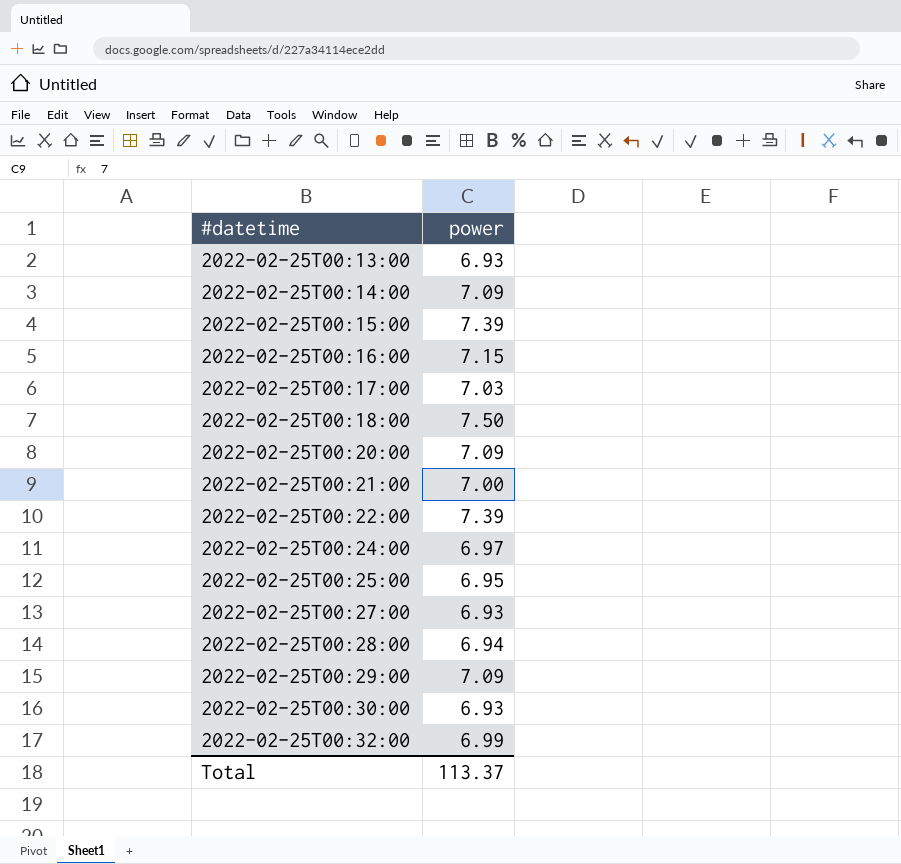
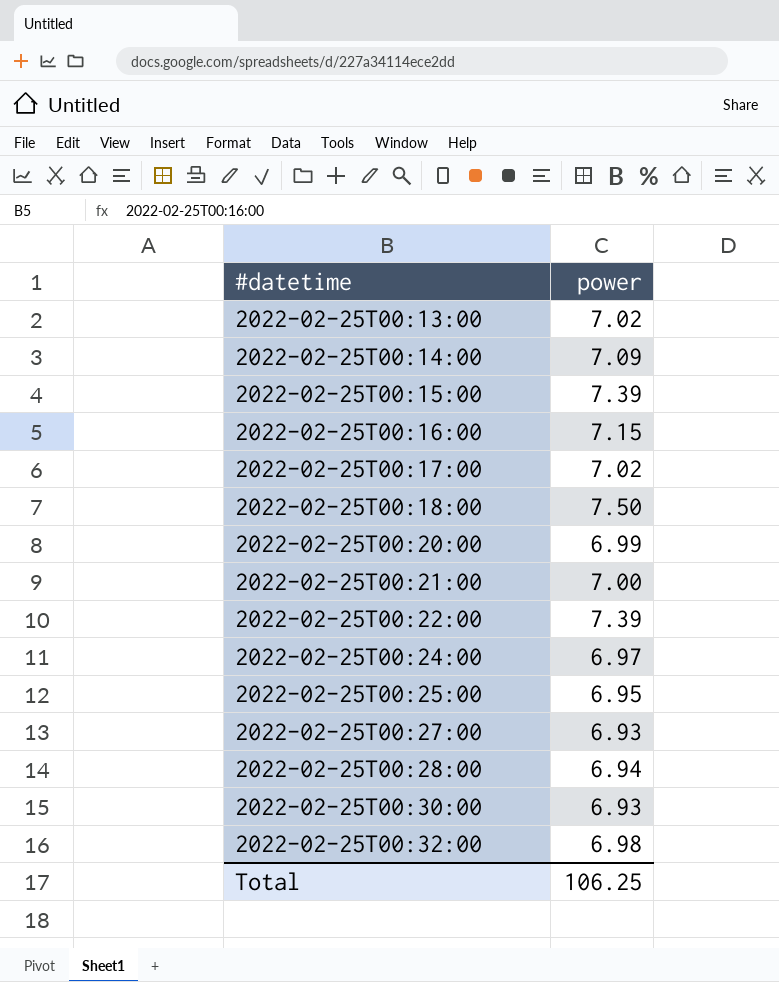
row 2022-02-25T00:29:00: 7.09 -> none
2022-02-25T00:13:00 | power: 6.93 -> 7.02
2022-02-25T00:17:00 | power: 7.03 -> 7.02
2022-02-25T00:20:00 | power: 7.09 -> 6.99
2022-02-25T00:32:00 | power: 6.99 -> 6.98
Total | power: 113.37 -> 106.25

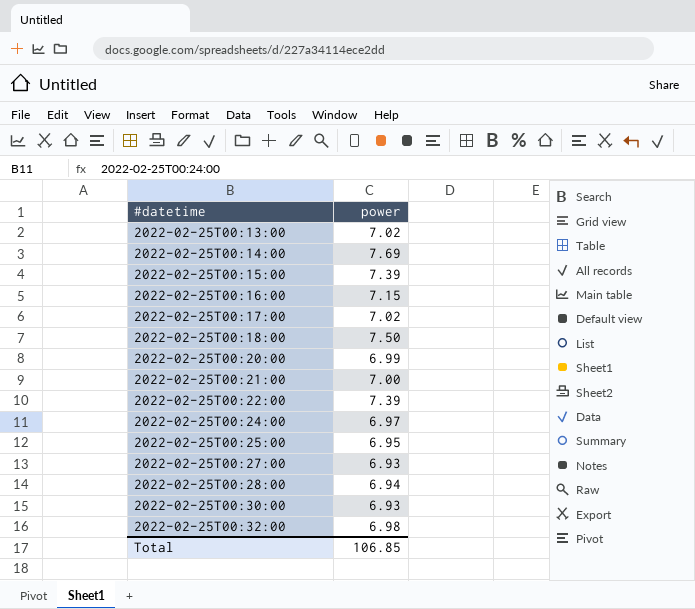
2022-02-25T00:14:00 | power: 7.09 -> 7.69
Total | power: 106.25 -> 106.85

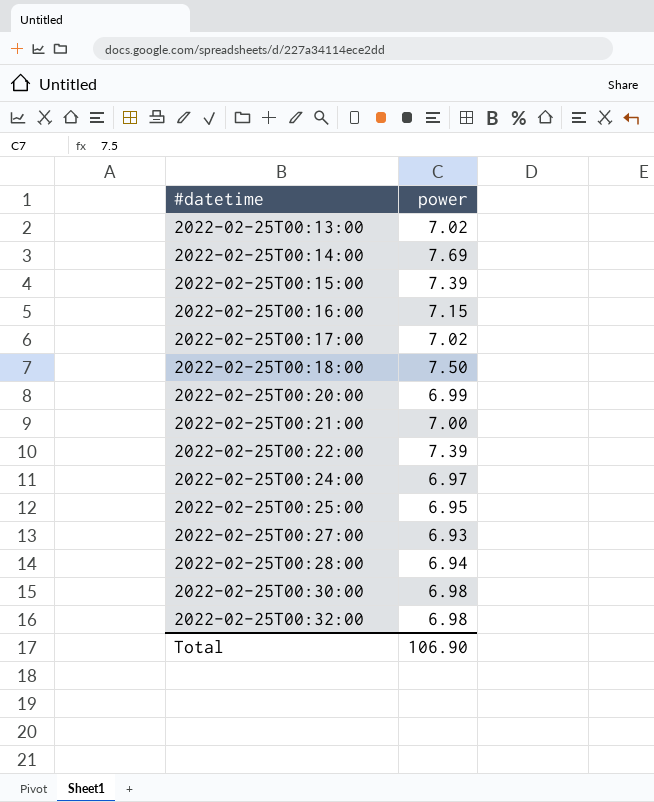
2022-02-25T00:30:00 | power: 6.93 -> 6.98
Total | power: 106.85 -> 106.90

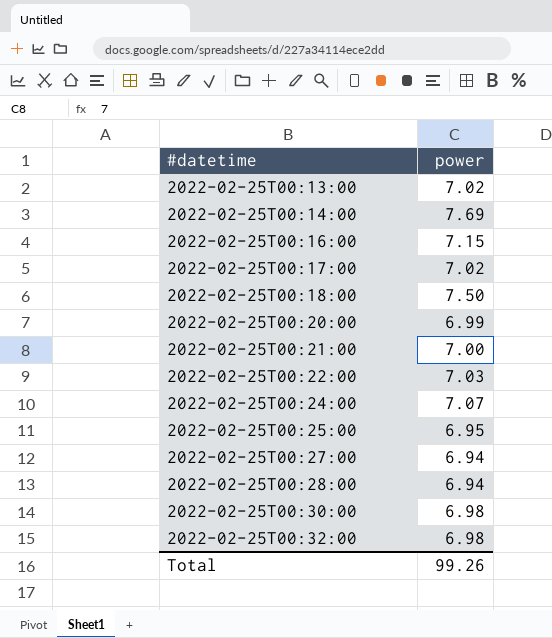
row 2022-02-25T00:15:00: 7.39 -> none
2022-02-25T00:22:00 | power: 7.39 -> 7.03
2022-02-25T00:24:00 | power: 6.97 -> 7.07
2022-02-25T00:27:00 | power: 6.93 -> 6.94
Total | power: 106.90 -> 99.26

